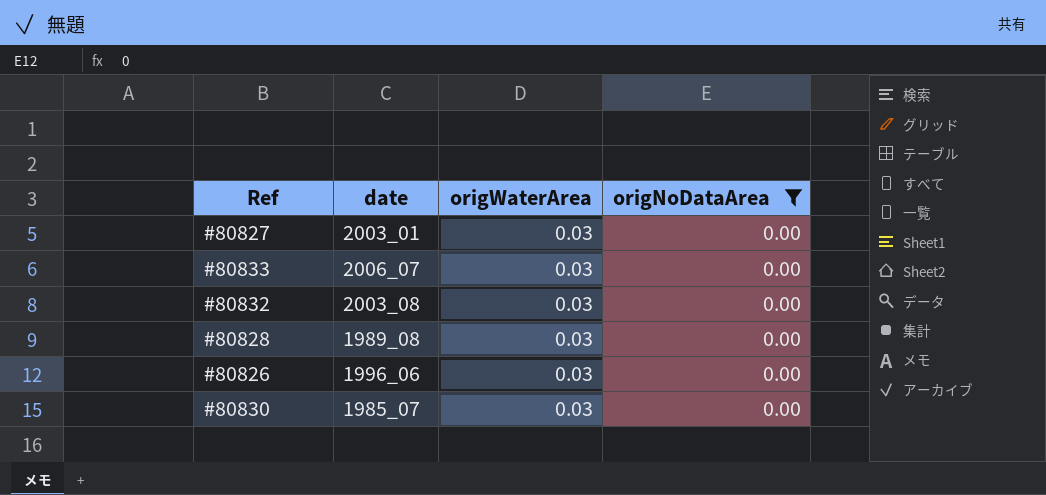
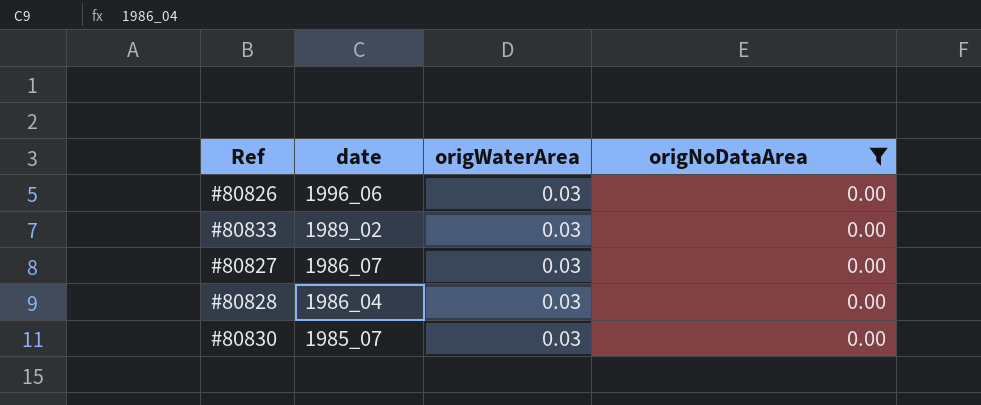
row order: none -> date descending
row #80832: 2003_08 | 0.03 | 0.00 -> none
#80833 | date: 2006_07 -> 1989_02
#80827 | date: 2003_01 -> 1986_07
#80828 | date: 1989_08 -> 1986_04

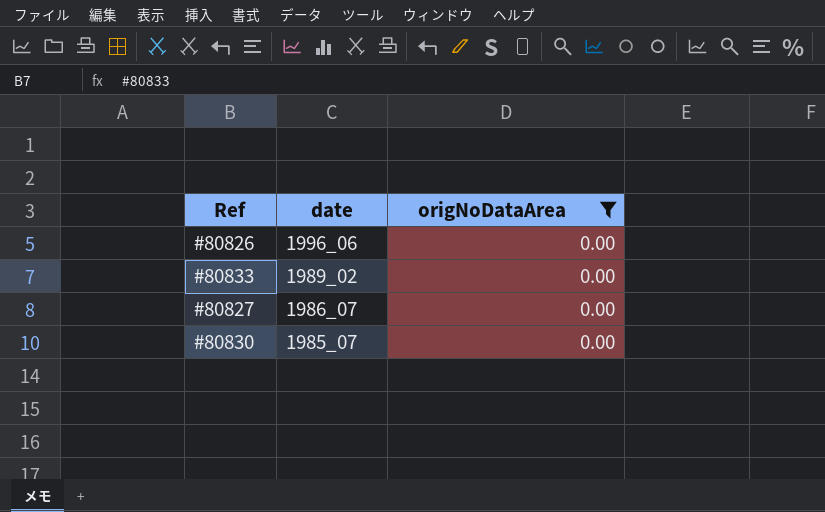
column origWaterArea | position: 3 -> none
row #80828: 1986_04 | 0.03 | 0.00 -> none

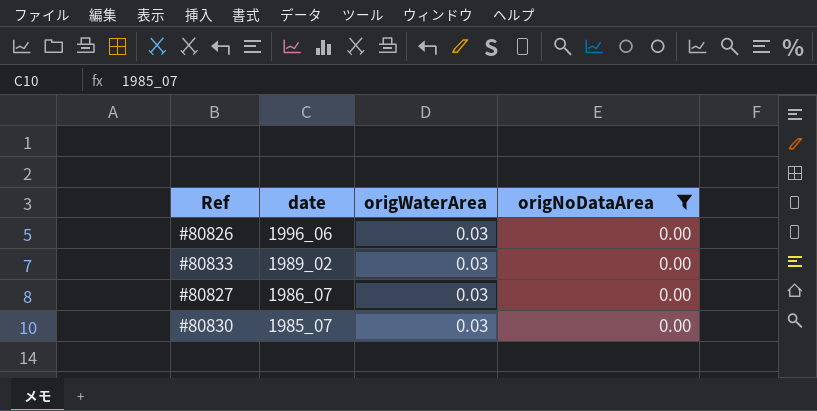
column origWaterArea | position: none -> 3

